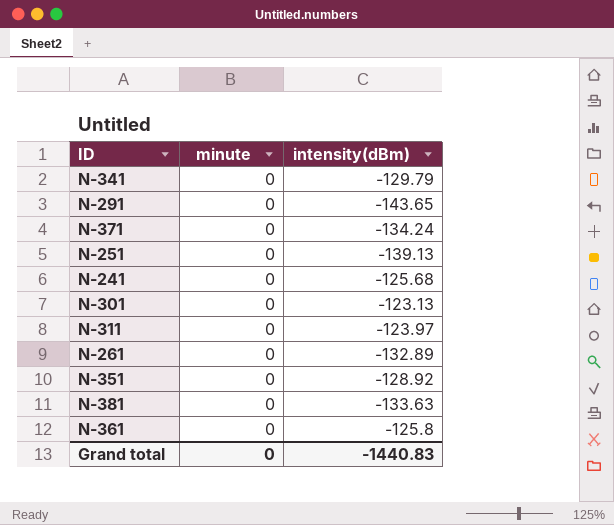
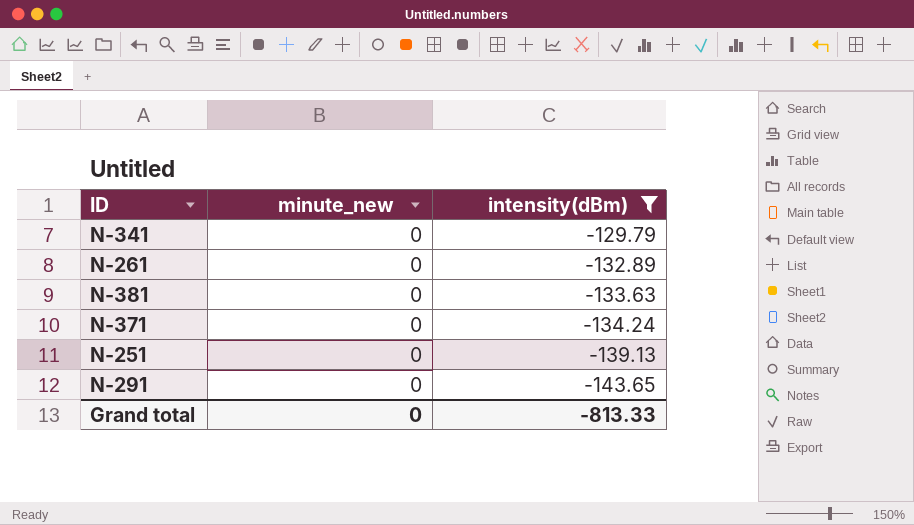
filter: none -> intensity(dBm) <= -129.79
row order: none -> intensity(dBm) descending
column name: minute -> minute_new
Grand total | intensity(dBm): -1440.83 -> -813.33

